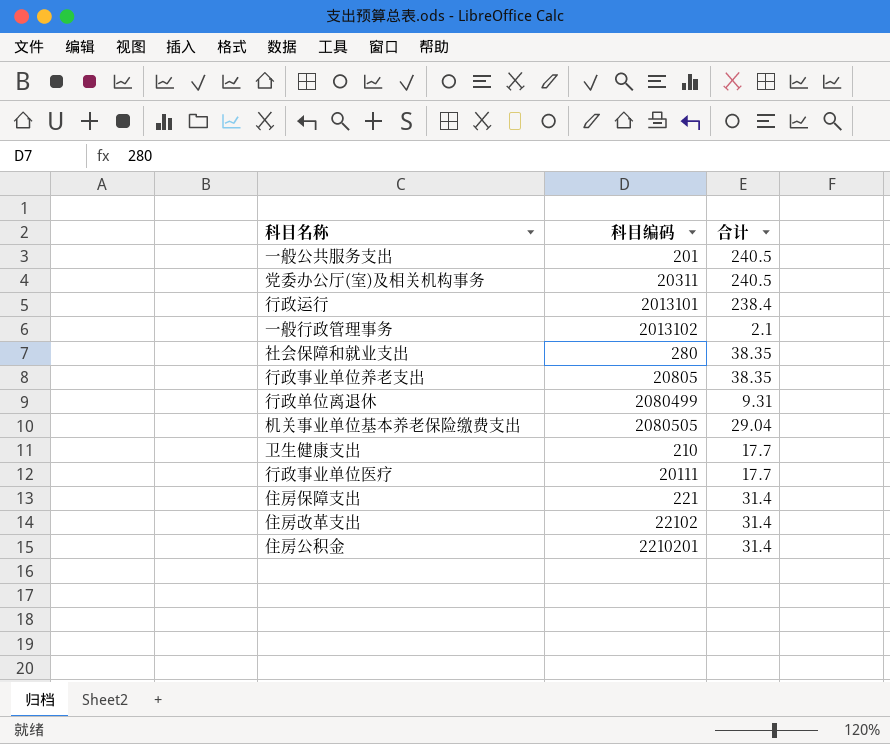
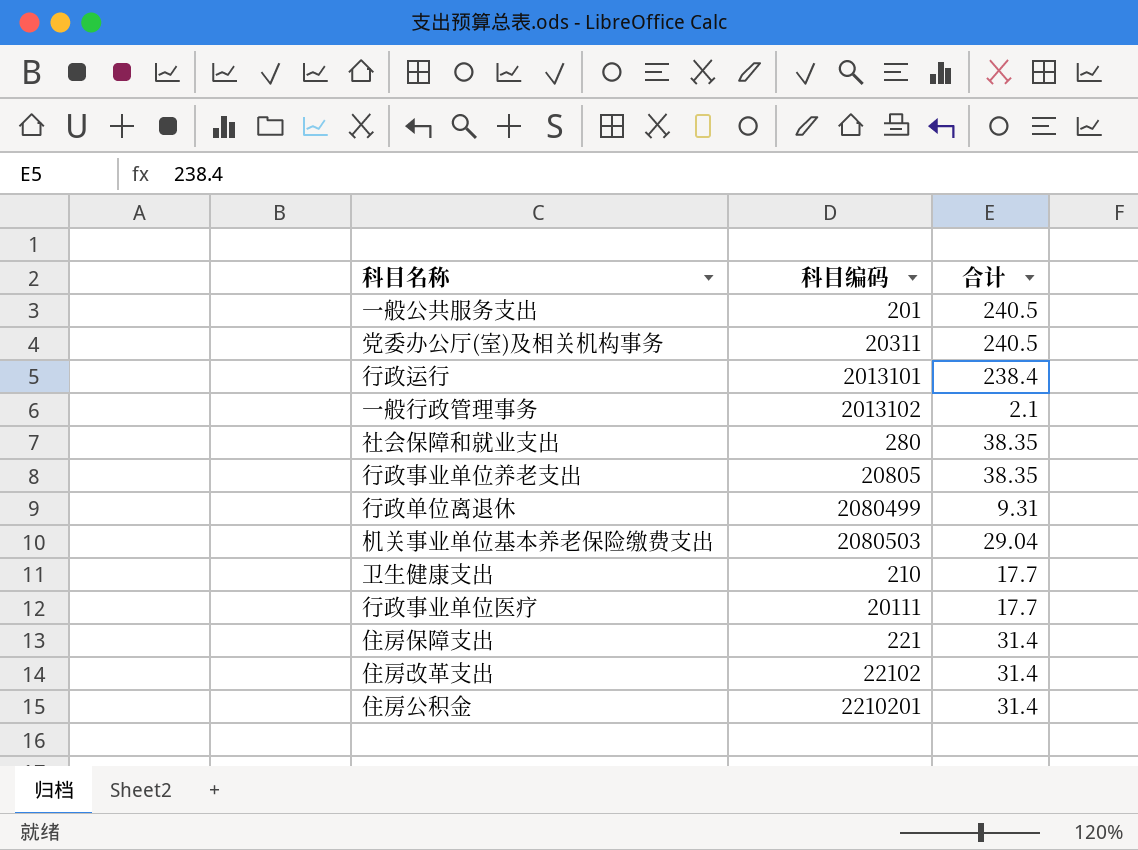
机关事业单位基本养老保险缴费支出 | 科目编码: 2080505 -> 2080503

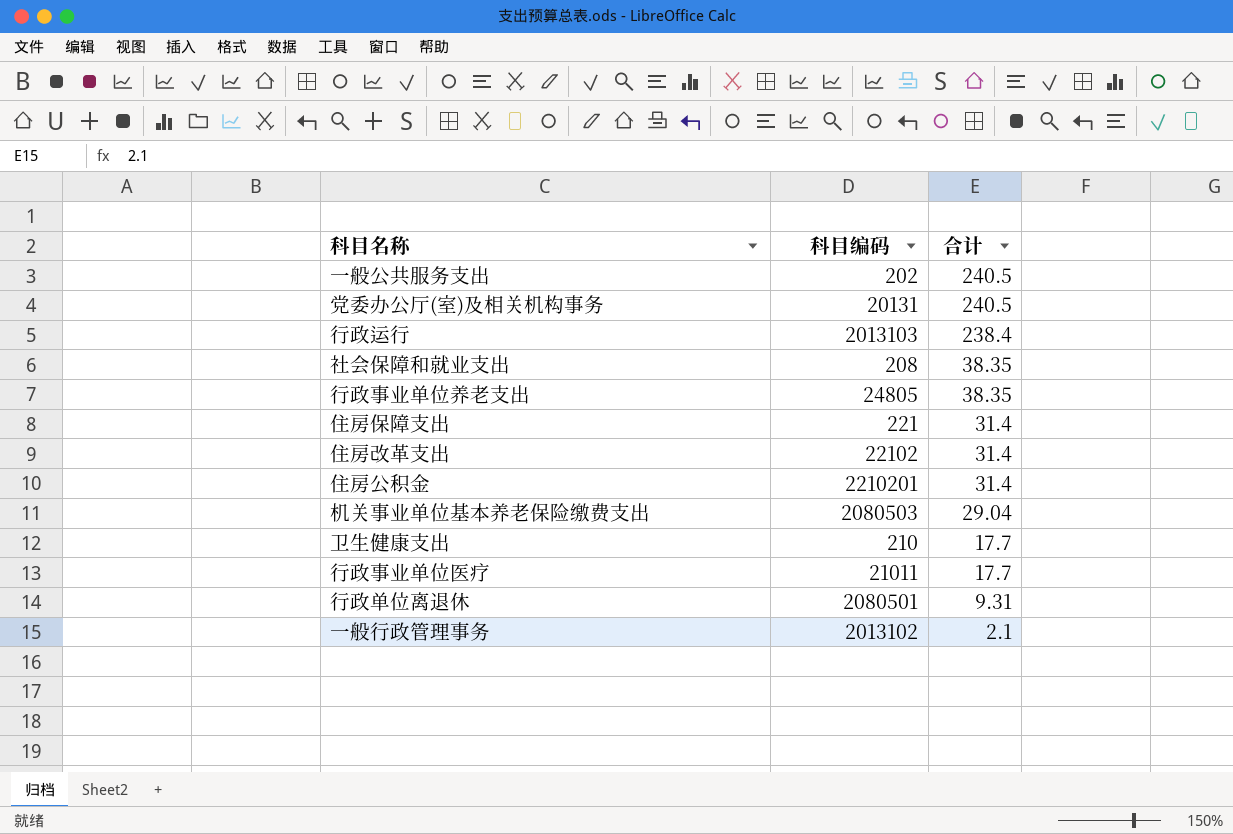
row order: none -> 合计 descending
一般公共服务支出 | 科目编码: 201 -> 202
党委办公厅(室)及相关机构事务 | 科目编码: 20311 -> 20131
行政运行 | 科目编码: 2013101 -> 2013103
社会保障和就业支出 | 科目编码: 280 -> 208
行政事业单位养老支出 | 科目编码: 20805 -> 24805
行政事业单位医疗 | 科目编码: 20111 -> 21011
行政单位离退休 | 科目编码: 2080499 -> 2080501

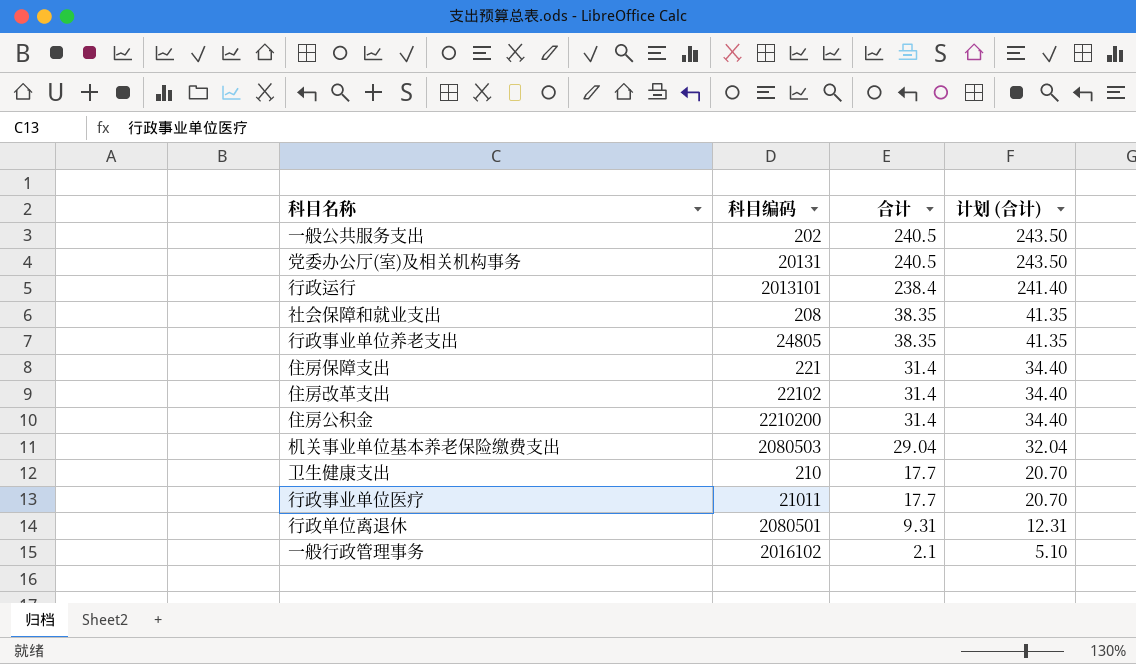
column 计划 (合计) | formula: none -> [合计] + 3
行政运行 | 科目编码: 2013103 -> 2013101
住房公积金 | 科目编码: 2210201 -> 2210200
一般行政管理事务 | 科目编码: 2013102 -> 2016102

